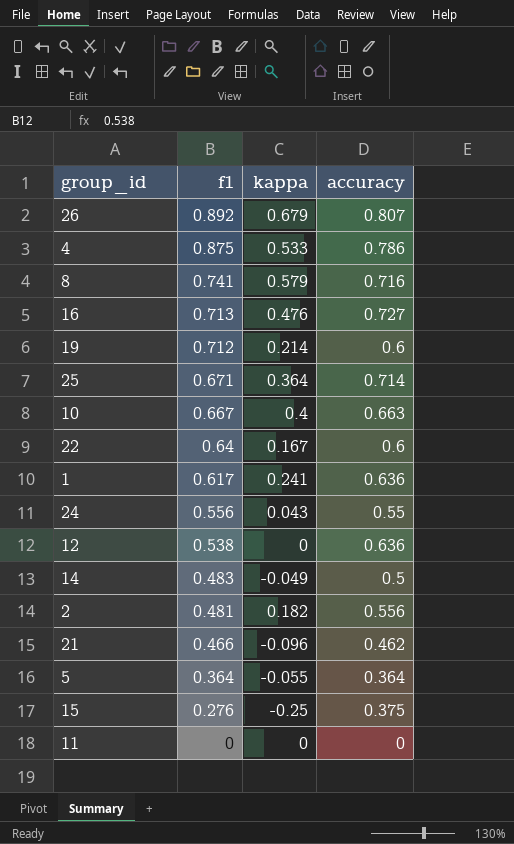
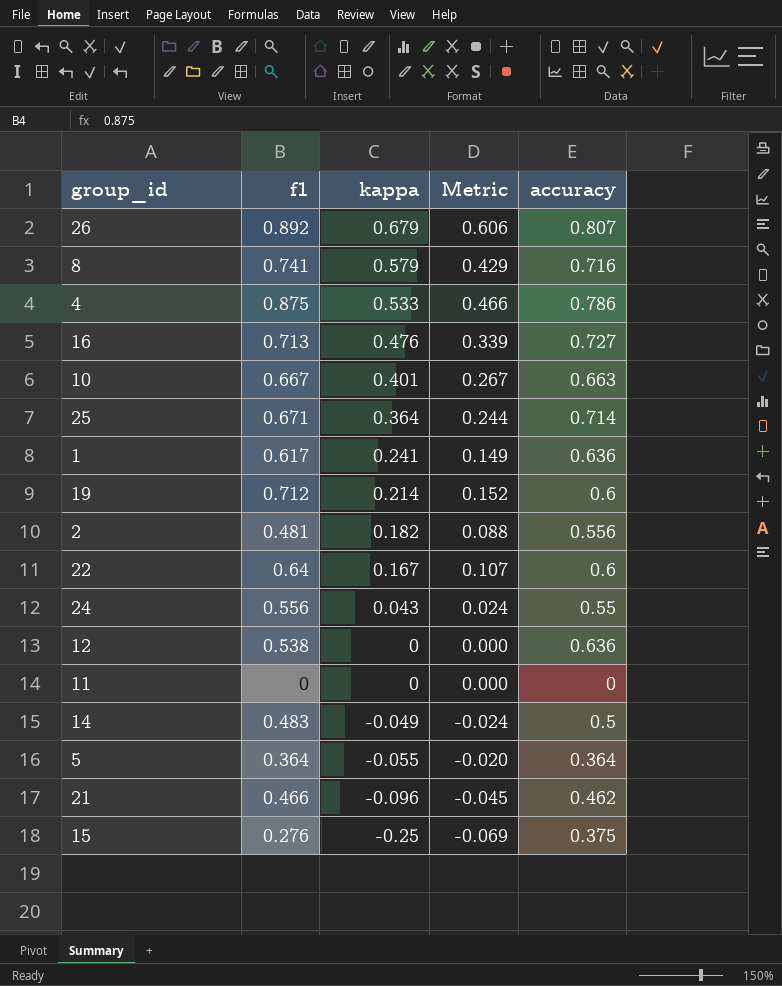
row order: f1 descending -> kappa descending
column Metric | formula: none -> [f1] * [kappa]
10 | kappa: 0.4 -> 0.401

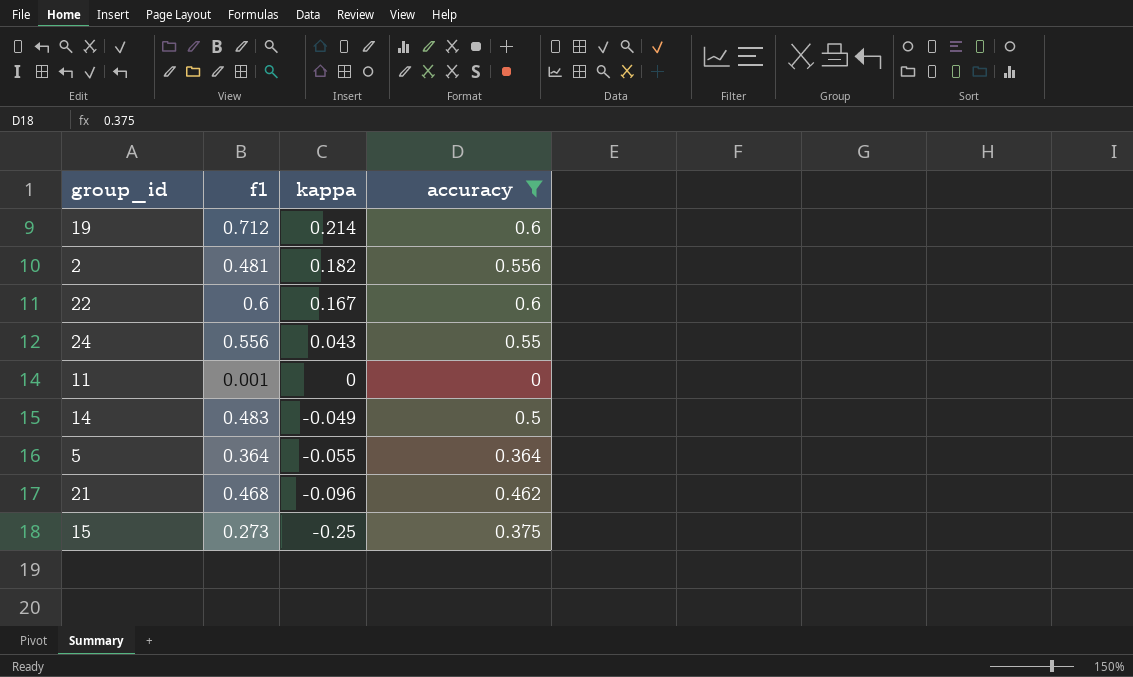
filter: none -> accuracy <= 0.6
column Metric | formula: [f1] * [kappa] -> none
22 | f1: 0.64 -> 0.6
11 | f1: 0 -> 0.001
21 | f1: 0.466 -> 0.468
15 | f1: 0.276 -> 0.273

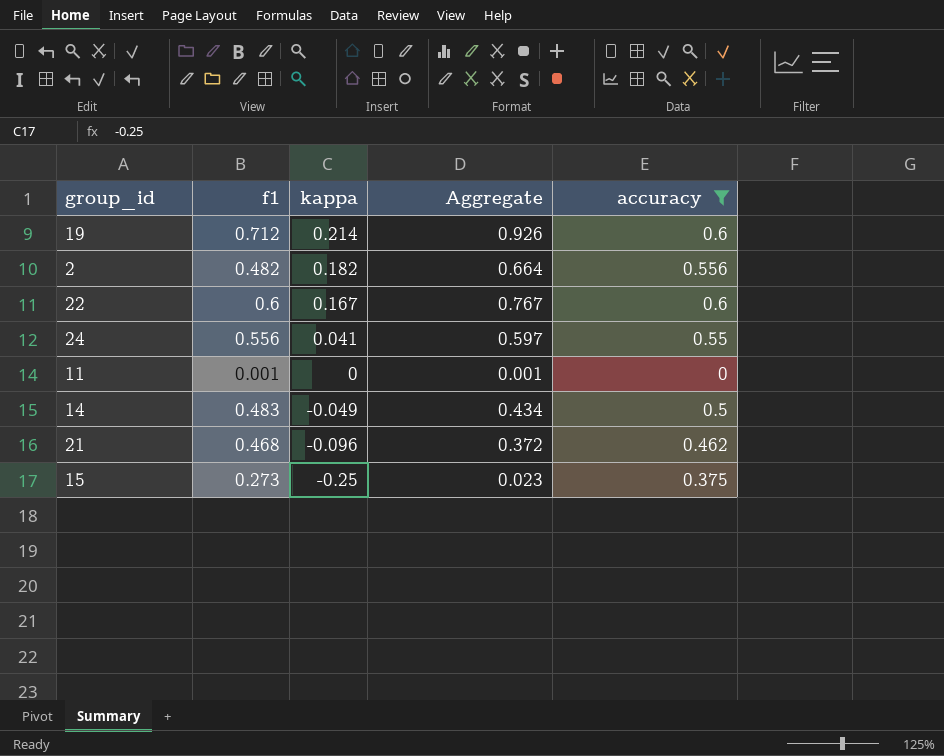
column Aggregate | formula: none -> [f1] + [kappa]
row 5: 0.364 | -0.055 | 0.364 -> none
2 | f1: 0.481 -> 0.482
24 | kappa: 0.043 -> 0.041

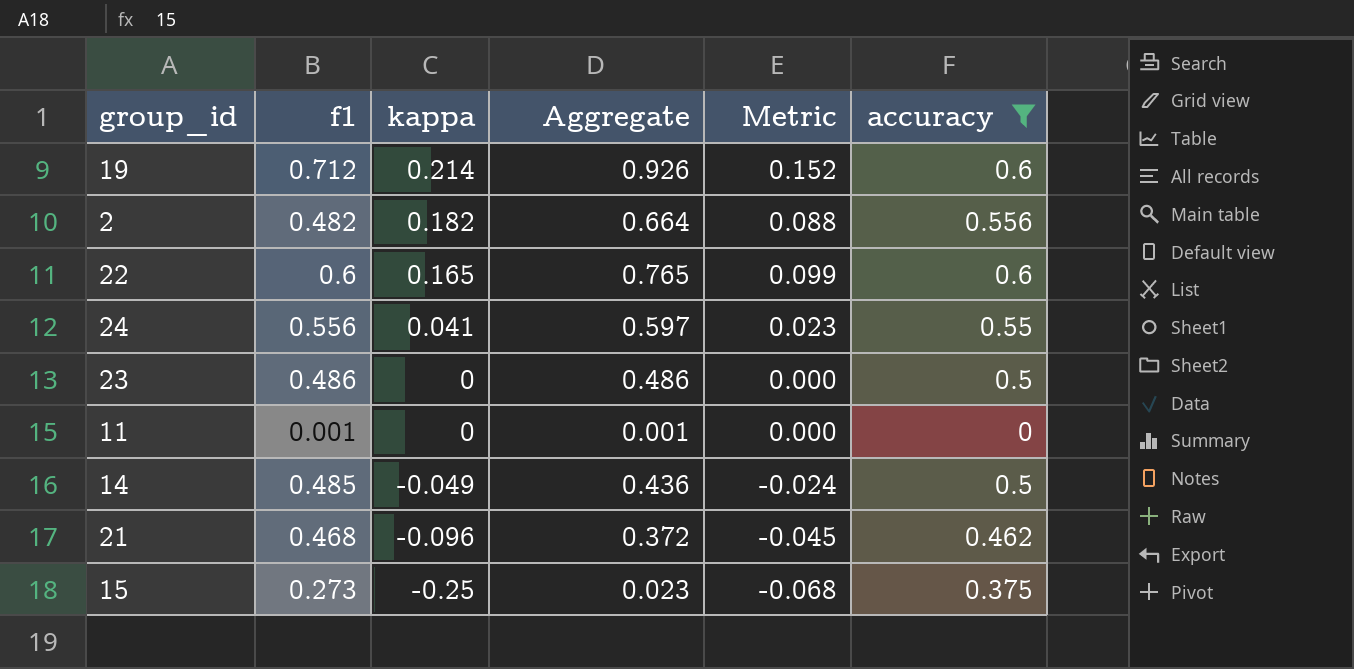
column Metric | formula: none -> [f1] * [kappa]
22 | kappa: 0.167 -> 0.165
22 | Aggregate: 0.767 -> 0.765
row 23: none -> 0.486 | 0 | 0.486 | 0.000 | 0.5
14 | f1: 0.483 -> 0.485
14 | Aggregate: 0.434 -> 0.436

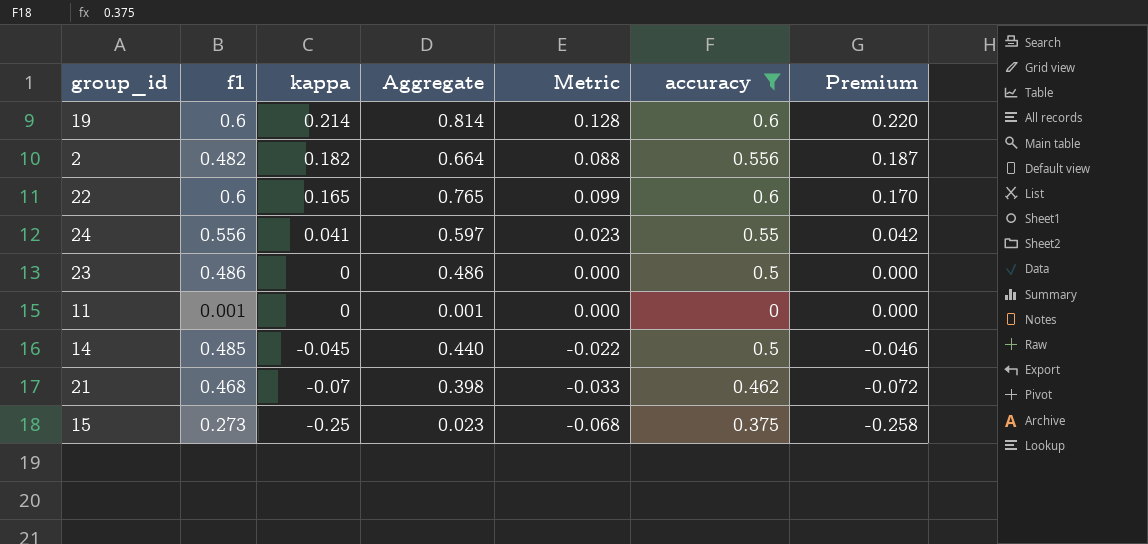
column Premium | formula: none -> [kappa] * 1.03
19 | f1: 0.712 -> 0.6
19 | Aggregate: 0.926 -> 0.814
19 | Metric: 0.152 -> 0.128
14 | kappa: -0.049 -> -0.045
14 | Aggregate: 0.436 -> 0.440
14 | Metric: -0.024 -> -0.022
21 | kappa: -0.096 -> -0.07
21 | Aggregate: 0.372 -> 0.398
21 | Metric: -0.045 -> -0.033

